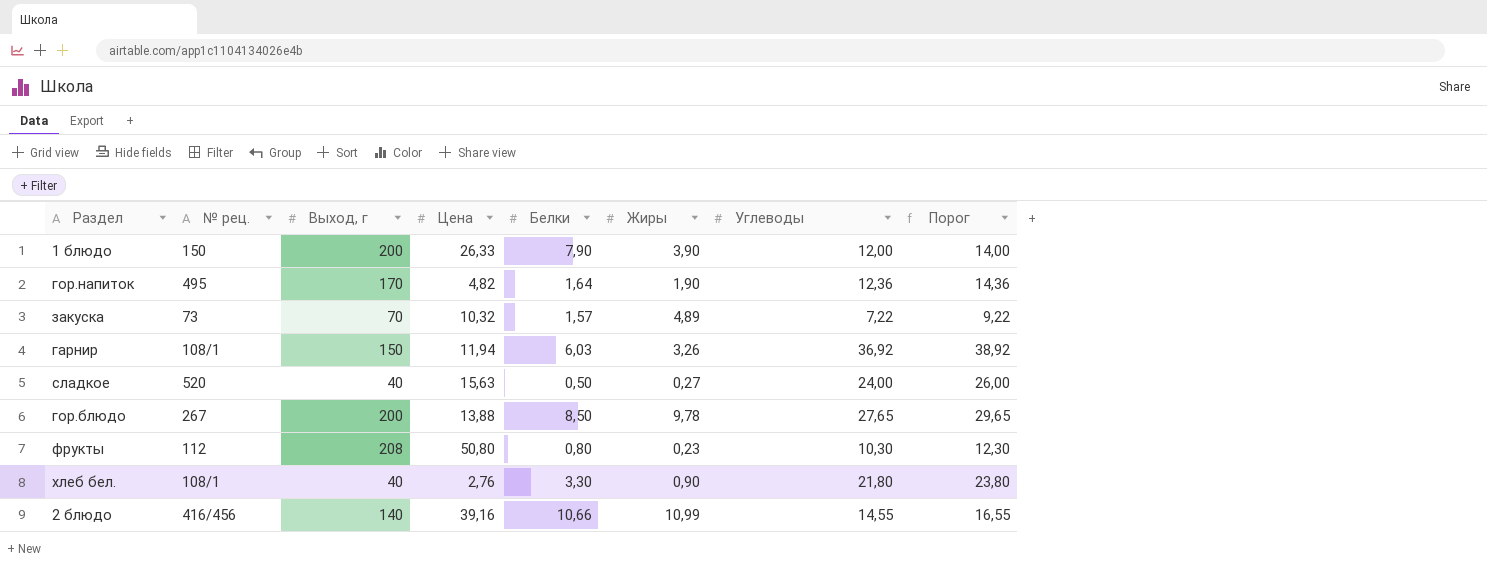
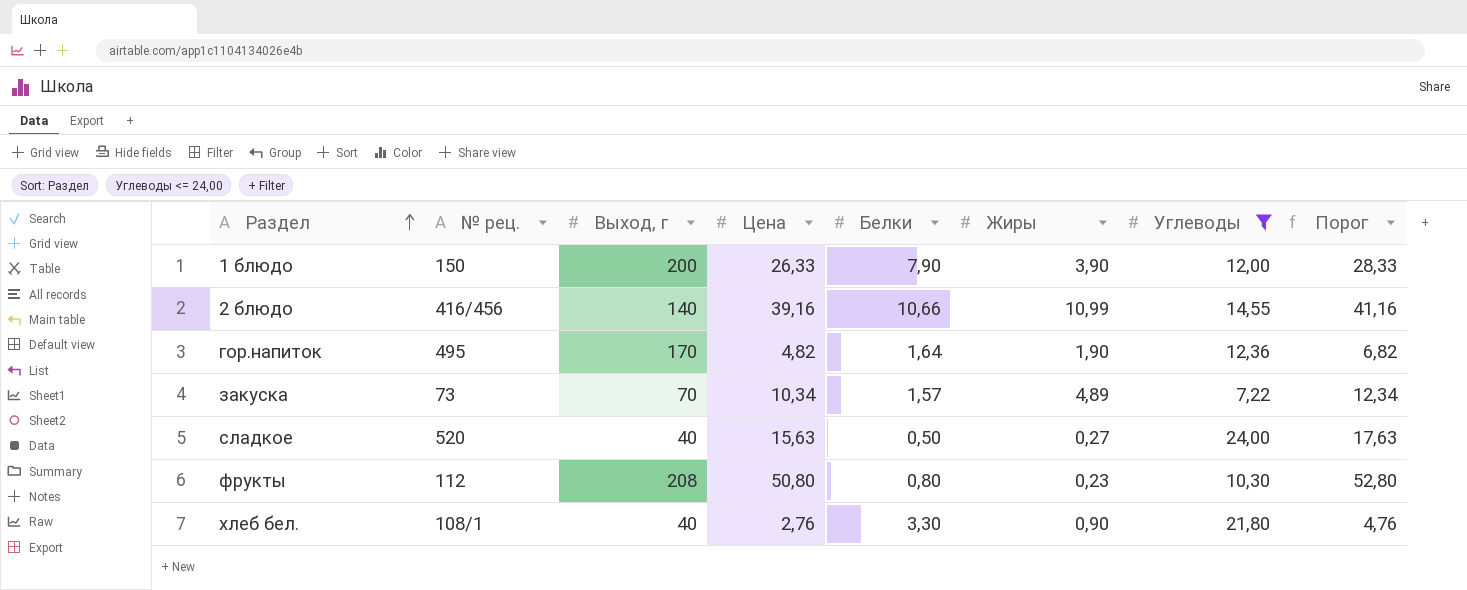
filter: none -> Углеводы <= 24,00
row order: none -> Раздел ascending
column Порог | formula: [Углеводы] + 2 -> [Цена] + 2
закуска | Цена: 10,32 -> 10,34

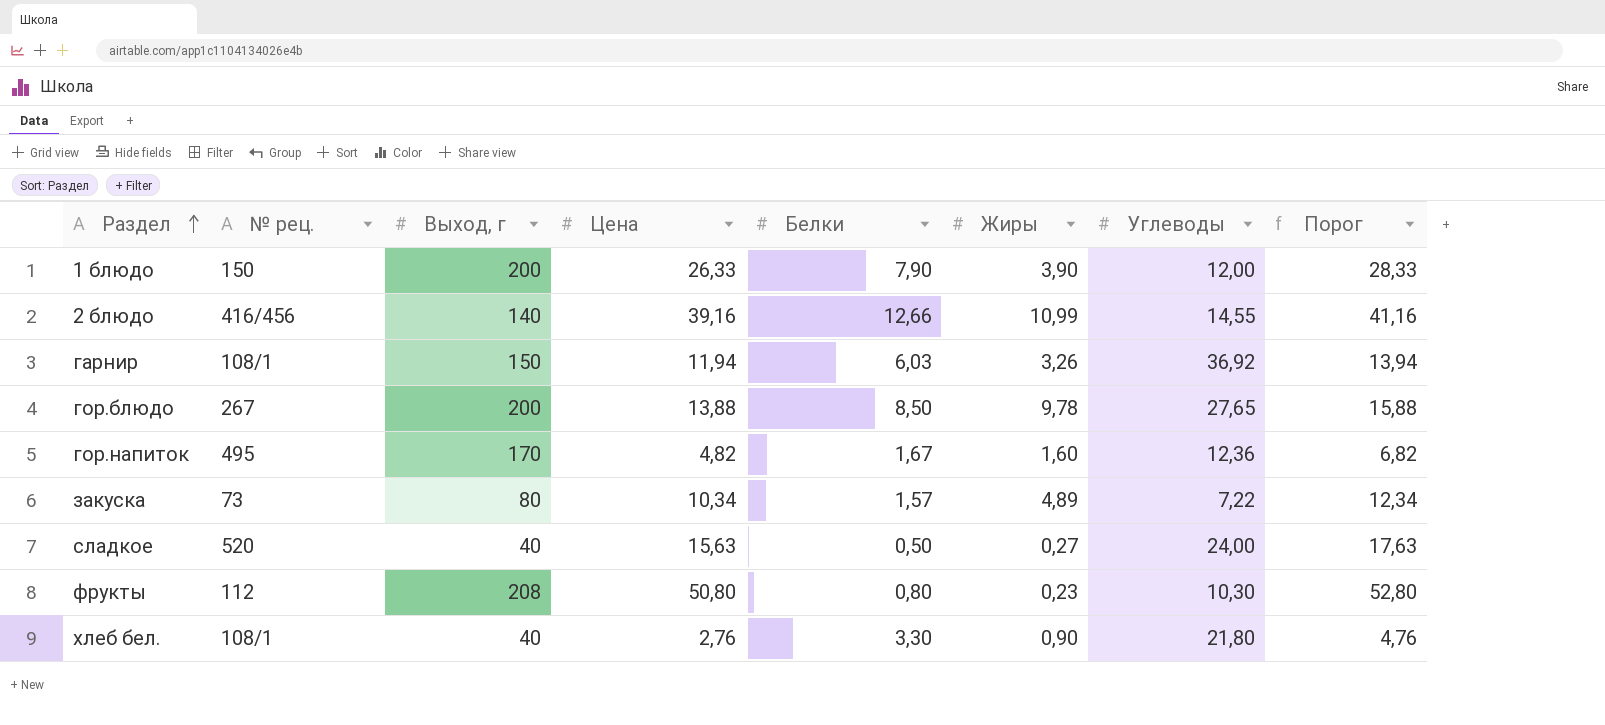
filter: Углеводы <= 24,00 -> none
2 блюдо | Белки: 10,66 -> 12,66
гор.напиток | Белки: 1,64 -> 1,67
гор.напиток | Жиры: 1,90 -> 1,60
закуска | Выход, г: 70 -> 80

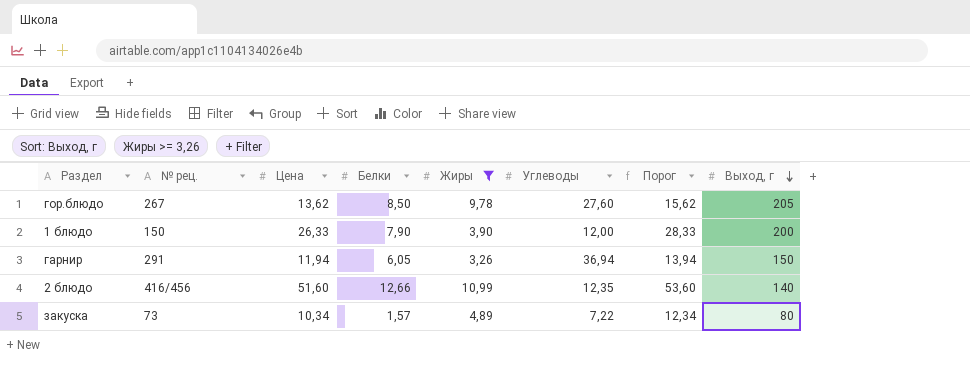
filter: none -> Жиры >= 3,26
row order: Раздел ascending -> Выход, г descending
column Выход, г | position: 3 -> 8
гор.блюдо | Цена: 13,88 -> 13,62
гор.блюдо | Углеводы: 27,65 -> 27,60
гор.блюдо | Порог: 15,88 -> 15,62
гор.блюдо | Выход, г: 200 -> 205
гарнир | № рец.: 108/1 -> 291
гарнир | Белки: 6,03 -> 6,05
гарнир | Углеводы: 36,92 -> 36,94
2 блюдо | Цена: 39,16 -> 51,60
2 блюдо | Углеводы: 14,55 -> 12,35
2 блюдо | Порог: 41,16 -> 53,60

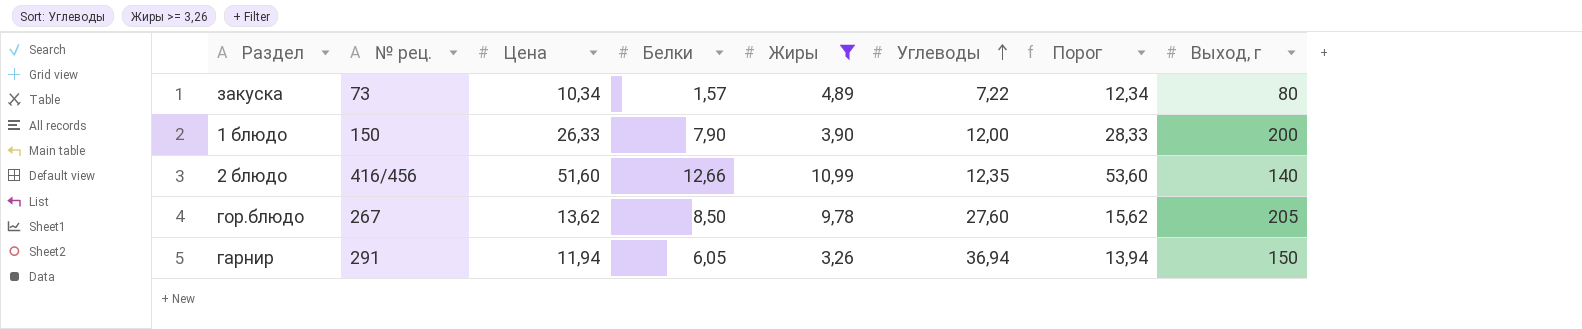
row order: Выход, г descending -> Углеводы ascending

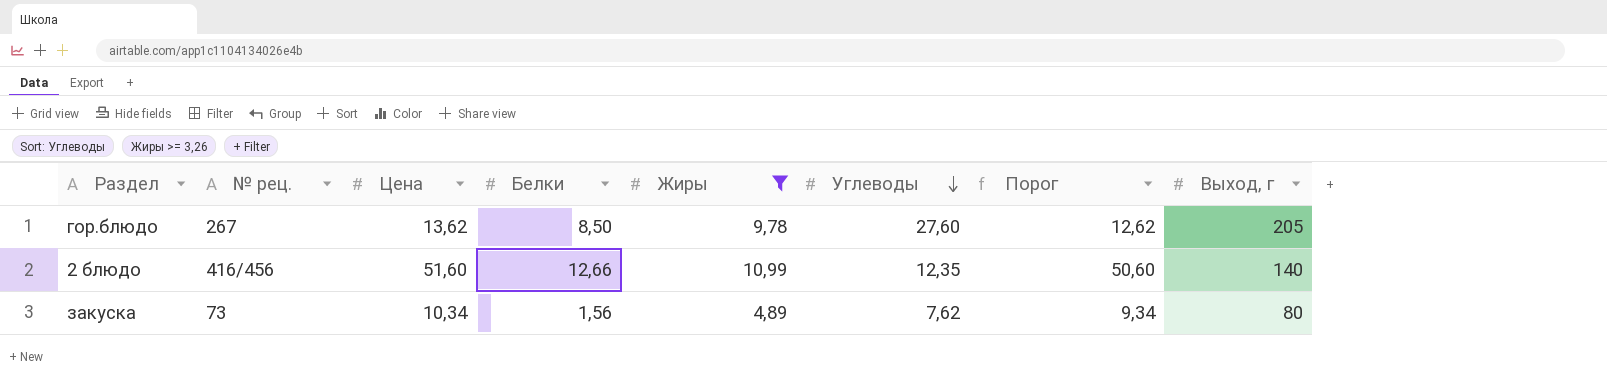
row order: Углеводы ascending -> Углеводы descending
column Порог | formula: [Цена] + 2 -> [Цена] - 1
row 1 блюдо: 150 | 26,33 | 7,90 | 3,90 | 12,00 | 28,33 | 200 -> none
row гарнир: 291 | 11,94 | 6,05 | 3,26 | 36,94 | 13,94 | 150 -> none
закуска | Белки: 1,57 -> 1,56
закуска | Углеводы: 7,22 -> 7,62

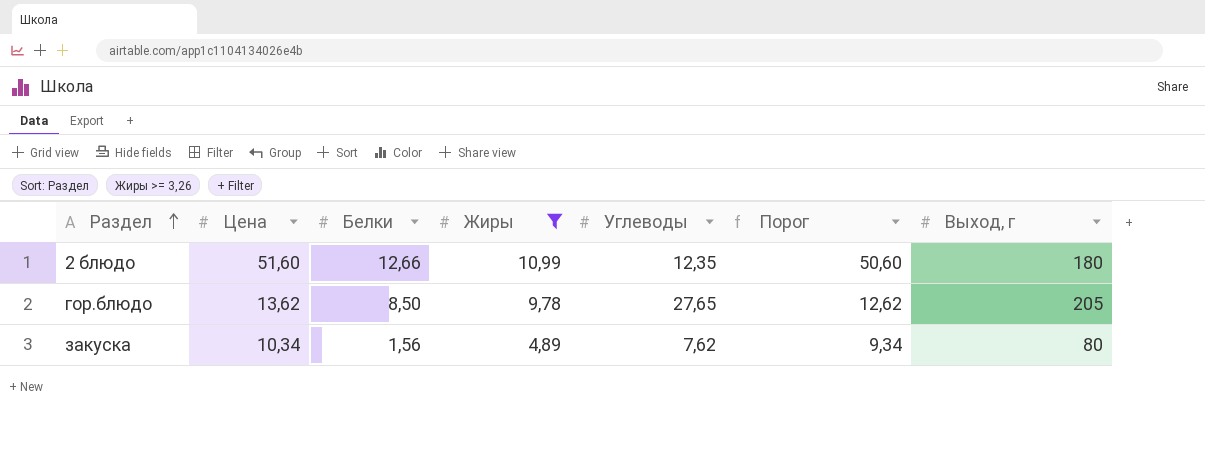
row order: Углеводы descending -> Раздел ascending
column № рец. | position: 2 -> none
2 блюдо | Выход, г: 140 -> 180
гор.блюдо | Углеводы: 27,60 -> 27,65

